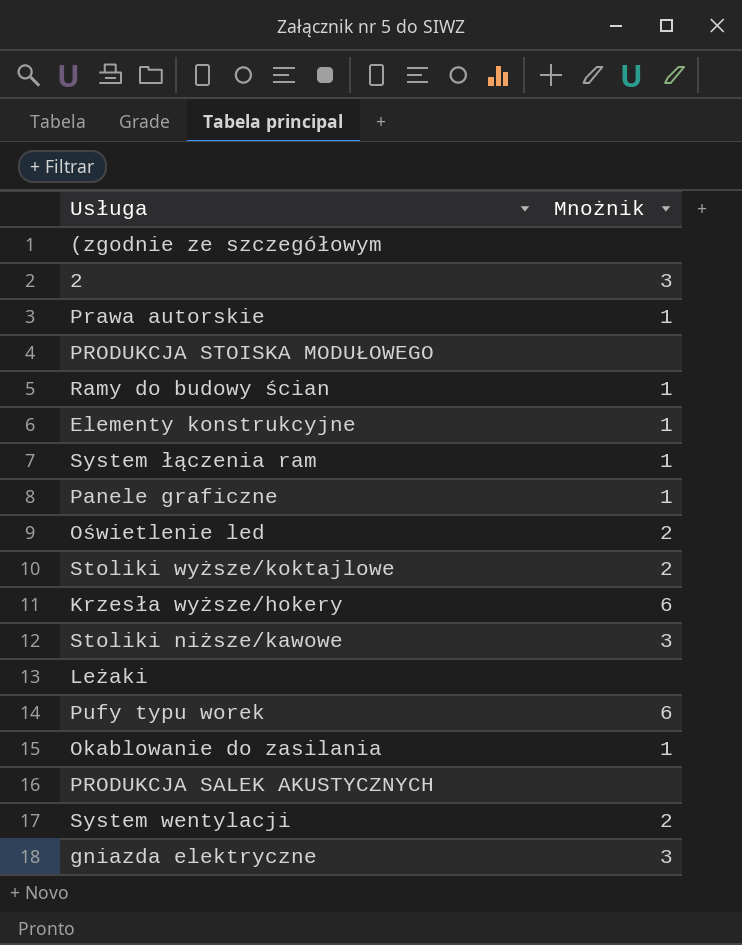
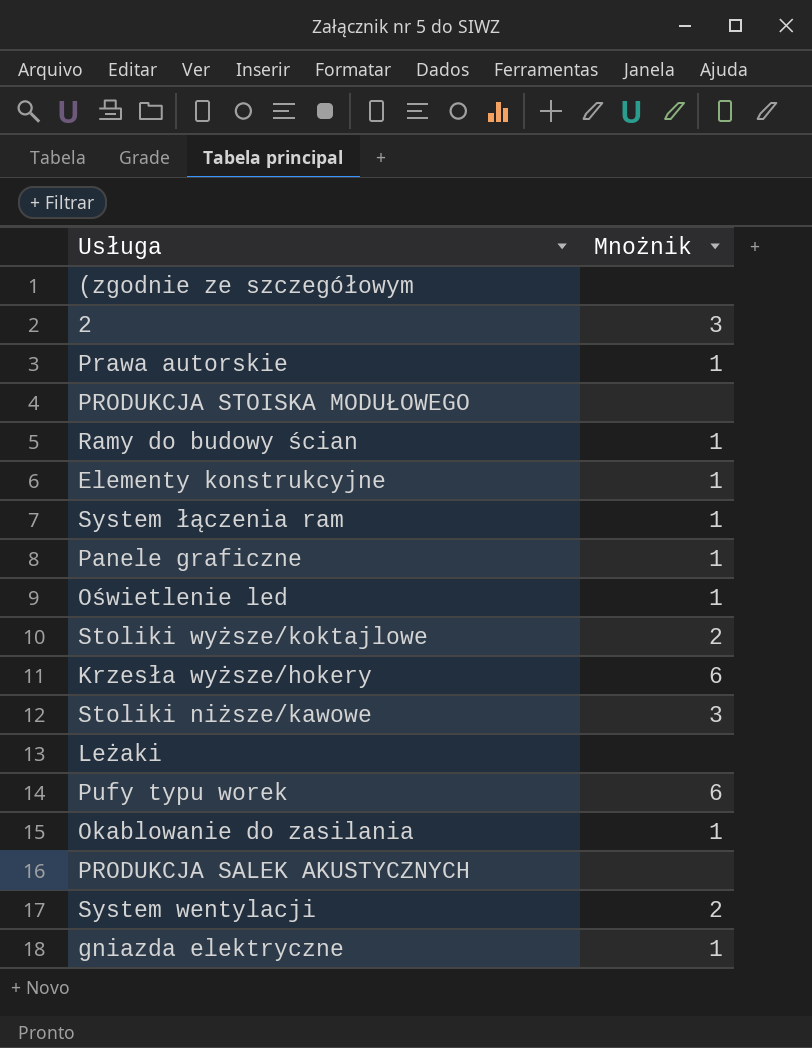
Oświetlenie led | Mnożnik: 2 -> 1
gniazda elektryczne | Mnożnik: 3 -> 1

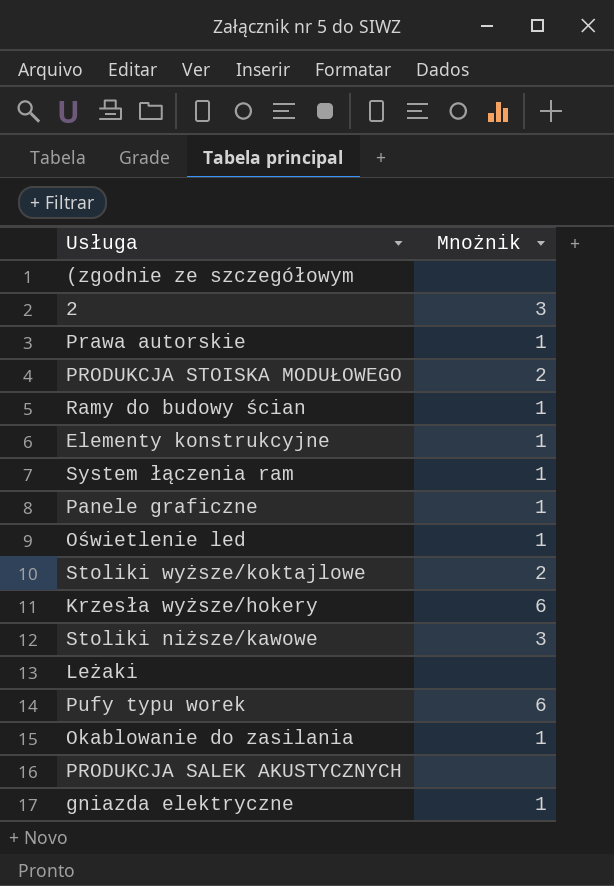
row System wentylacji: 2 -> none
PRODUKCJA STOISKA MODUŁOWEGO | Mnożnik: none -> 2

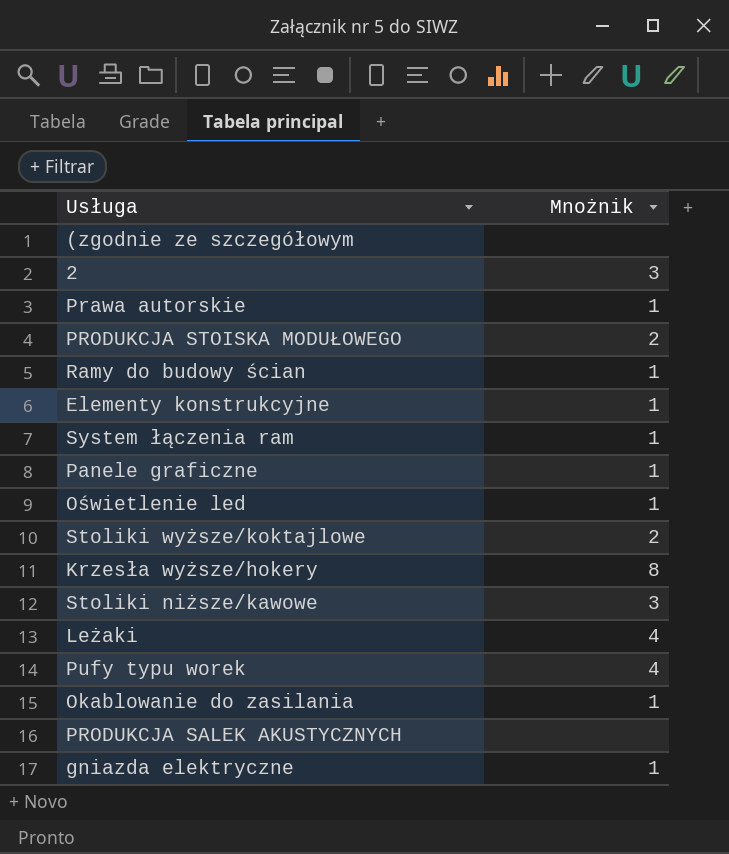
Krzesła wyższe/hokery | Mnożnik: 6 -> 8
Leżaki | Mnożnik: none -> 4
Pufy typu worek | Mnożnik: 6 -> 4

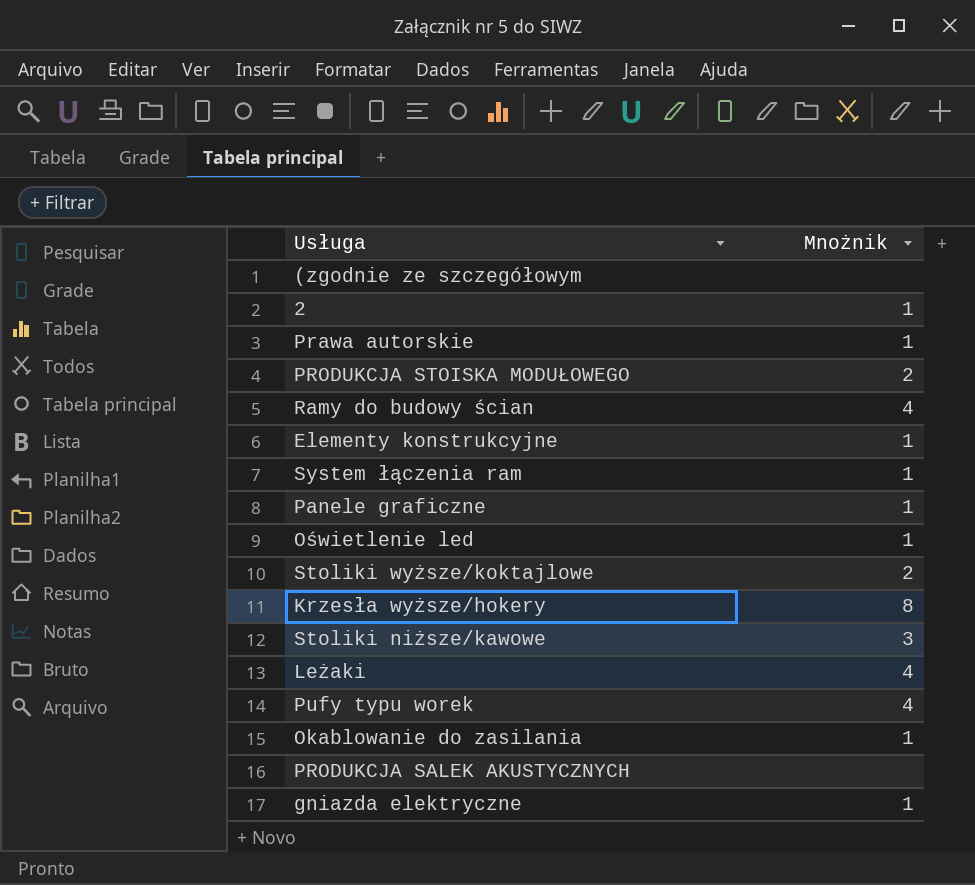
2 | Mnożnik: 3 -> 1
Ramy do budowy ścian | Mnożnik: 1 -> 4

